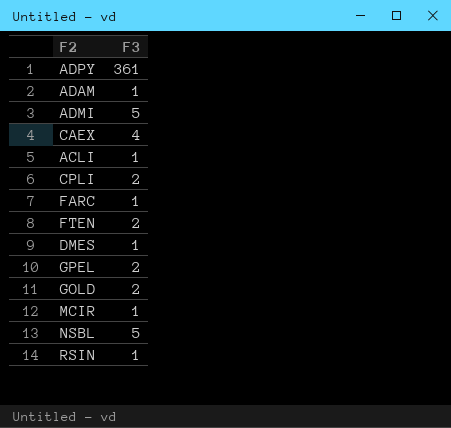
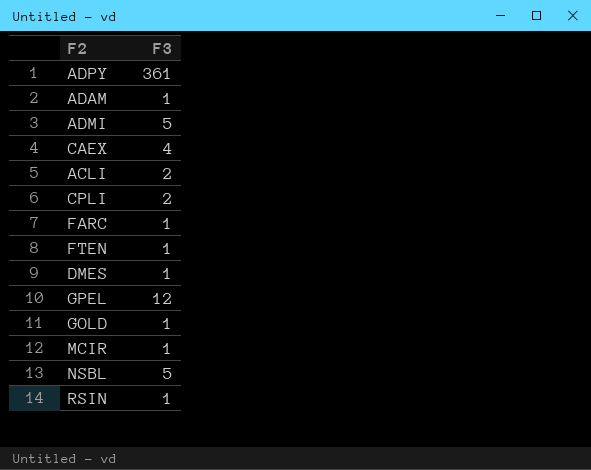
ACLI | F3: 1 -> 2
FTEN | F3: 2 -> 1
GPEL | F3: 2 -> 12
GOLD | F3: 2 -> 1

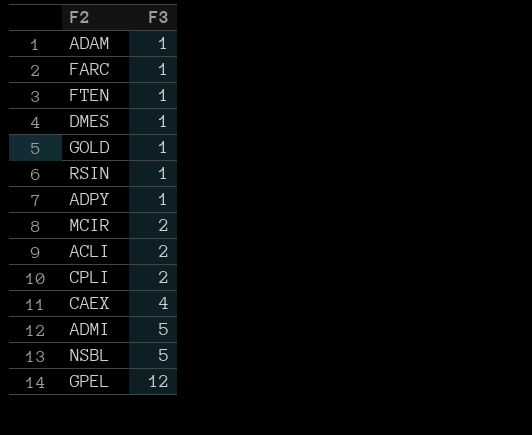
row order: none -> F3 ascending
ADPY | F3: 361 -> 1
MCIR | F3: 1 -> 2

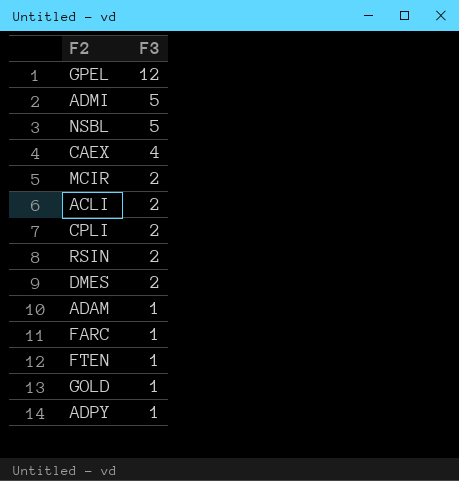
row order: F3 ascending -> F3 descending
RSIN | F3: 1 -> 2
DMES | F3: 1 -> 2

